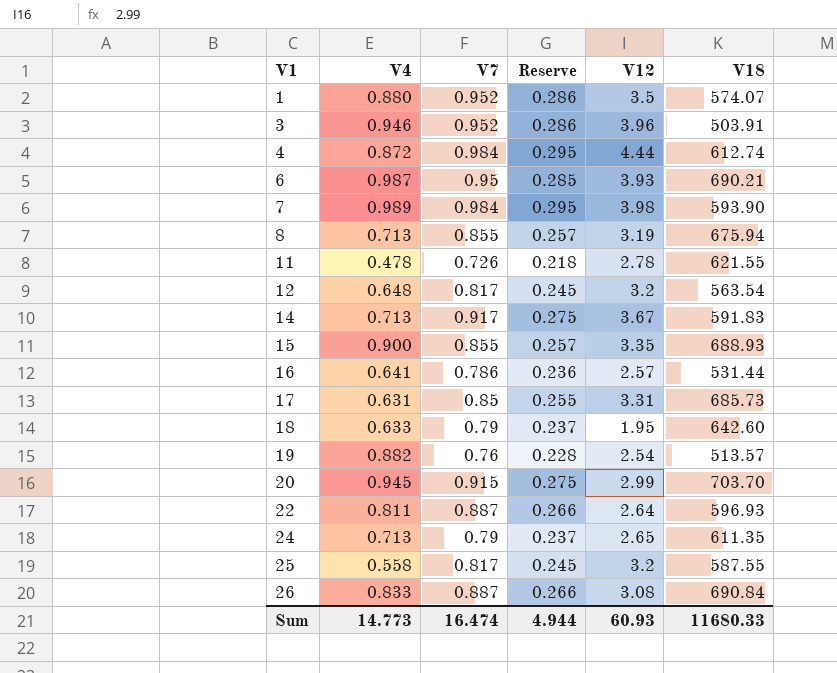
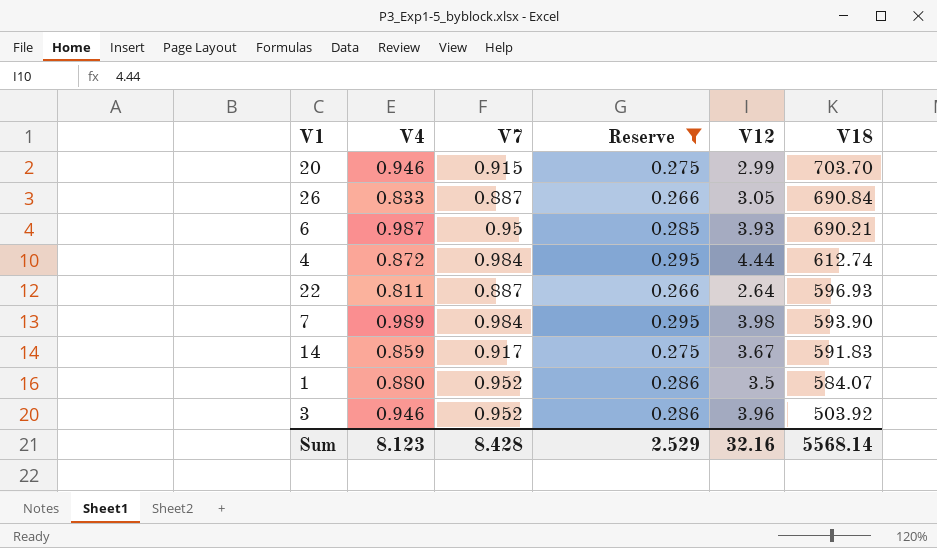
filter: none -> Reserve >= 0.266
row order: V1 ascending -> V18 descending
20 | V4: 0.945 -> 0.946
26 | V12: 3.08 -> 3.05
14 | V4: 0.713 -> 0.859
1 | V18: 574.07 -> 584.07
3 | V18: 503.91 -> 503.92
Sum | V4: 14.773 -> 8.123
Sum | V7: 16.474 -> 8.428
Sum | Reserve: 4.944 -> 2.529
Sum | V12: 60.93 -> 32.16
Sum | V18: 11680.33 -> 5568.14

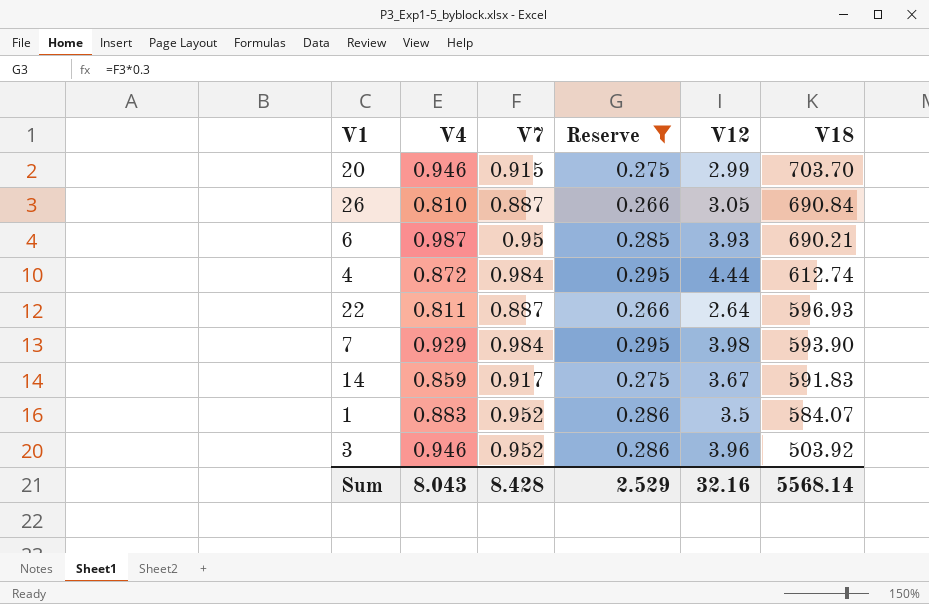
26 | V4: 0.833 -> 0.810
7 | V4: 0.989 -> 0.929
1 | V4: 0.880 -> 0.883
Sum | V4: 8.123 -> 8.043

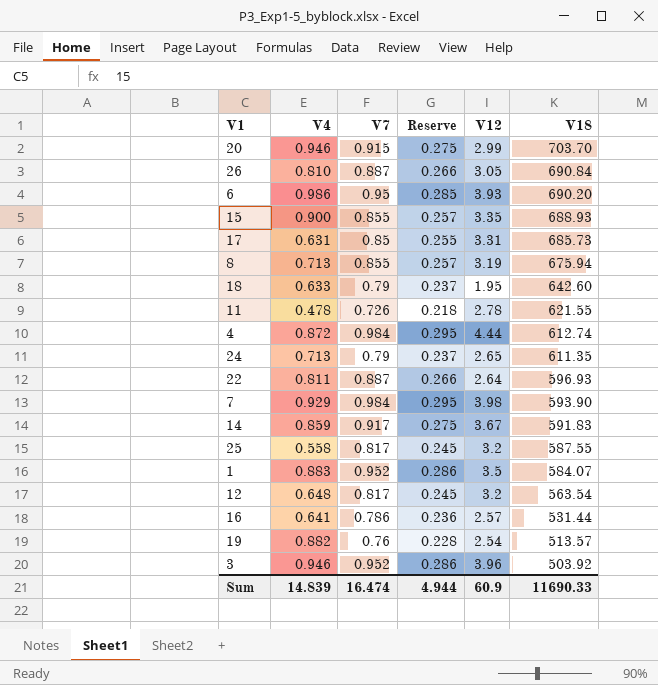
filter: Reserve >= 0.266 -> none
6 | V4: 0.987 -> 0.986
6 | V18: 690.21 -> 690.20
Sum | V4: 8.043 -> 14.839
Sum | V7: 8.428 -> 16.474
Sum | Reserve: 2.529 -> 4.944
Sum | V12: 32.16 -> 60.9
Sum | V18: 5568.14 -> 11690.33

